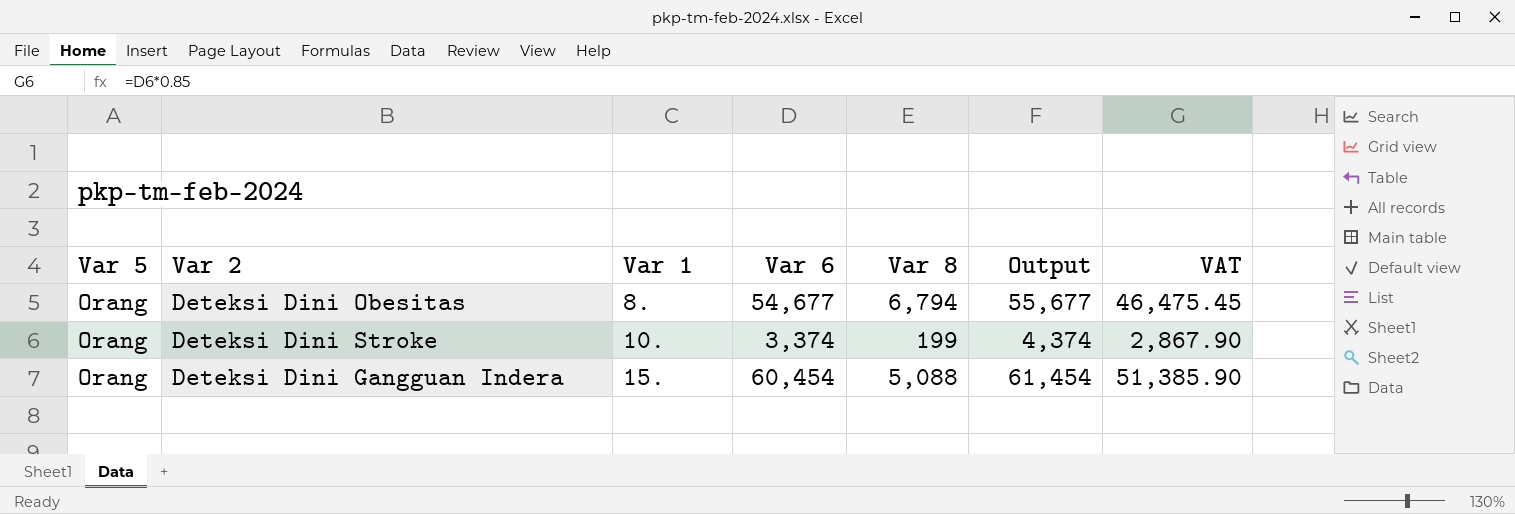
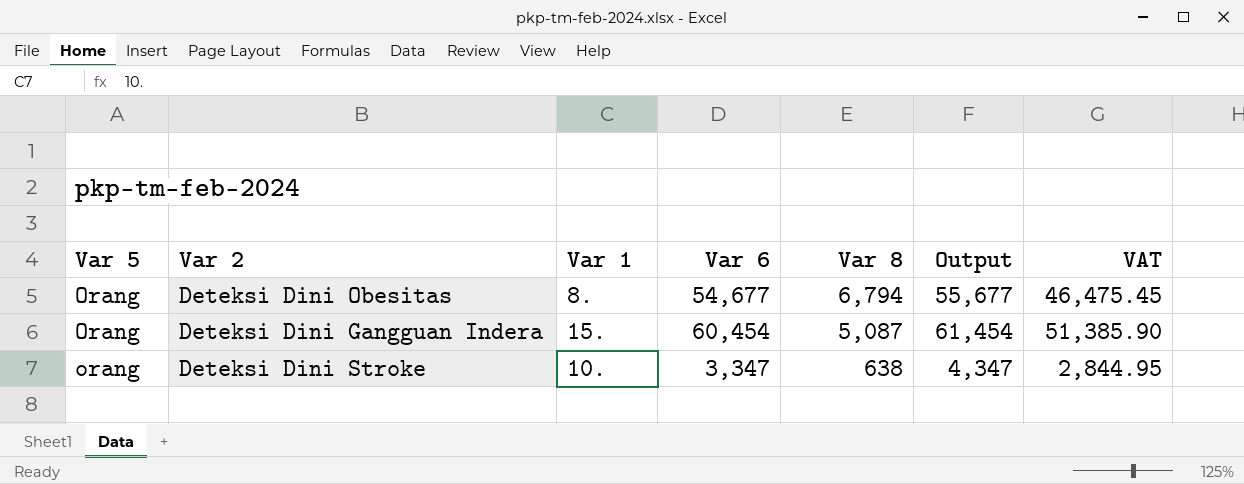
row order: Var 1 ascending -> Var 8 descending
Deteksi Dini Gangguan Indera | Var 8: 5,088 -> 5,087
Deteksi Dini Stroke | Var 5: Orang -> orang
Deteksi Dini Stroke | Var 6: 3,374 -> 3,347
Deteksi Dini Stroke | Var 8: 199 -> 638
Deteksi Dini Stroke | Output: 4,374 -> 4,347
Deteksi Dini Stroke | VAT: 2,867.90 -> 2,844.95

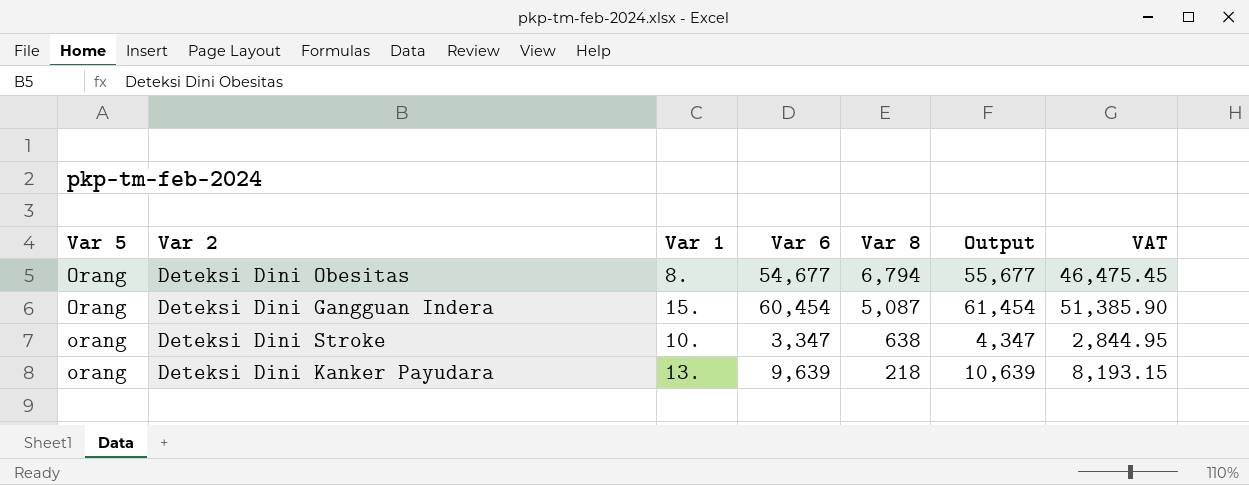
row Deteksi Dini Kanker Payudara: none -> orang | 13. | 9,639 | 218 | 10,639 | 8,193.15

